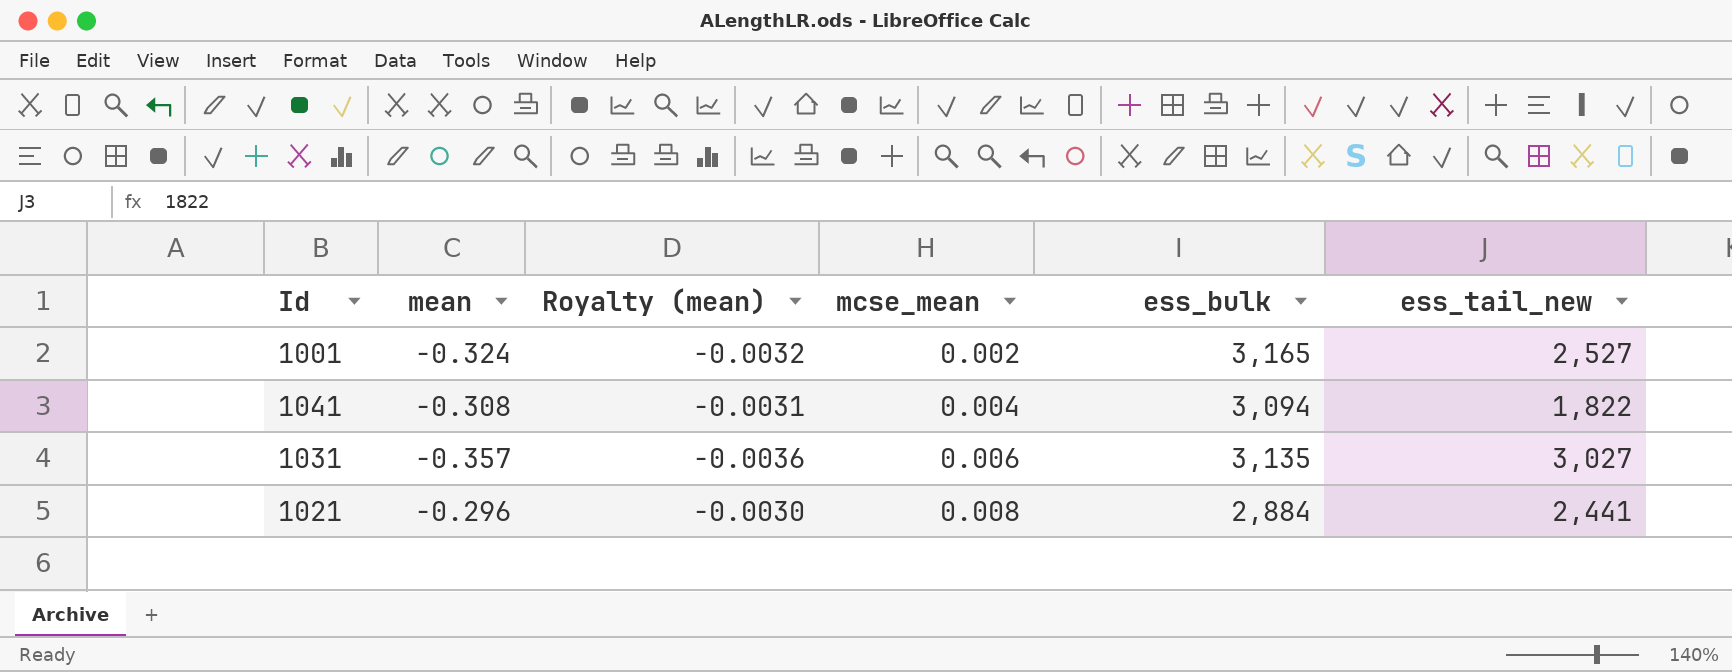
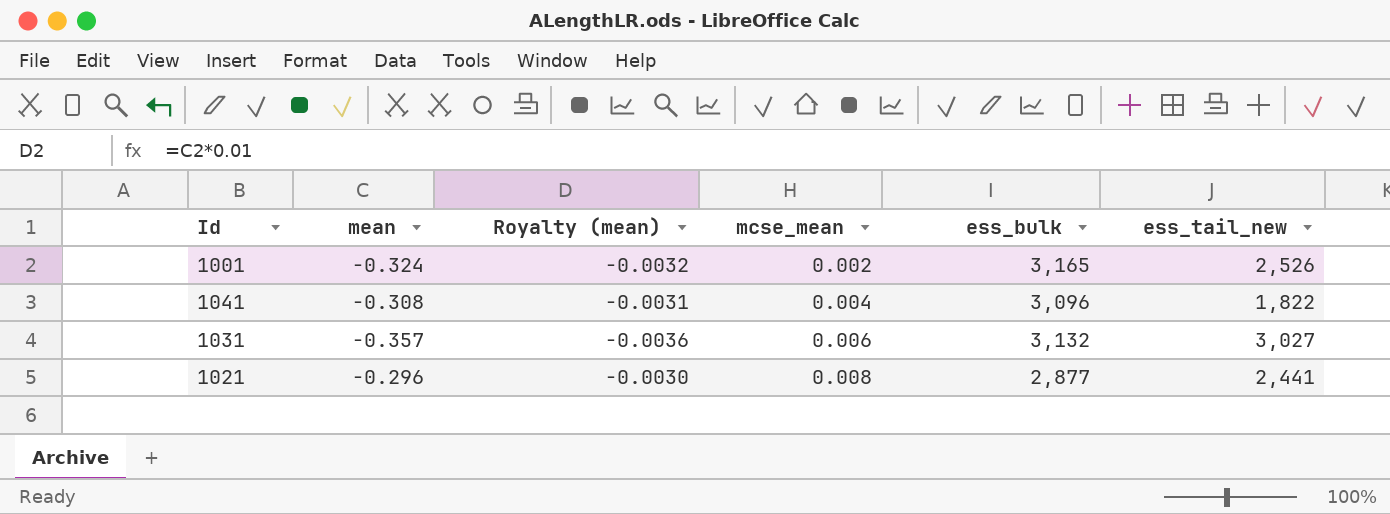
1001 | ess_tail_new: 2,527 -> 2,526
1041 | ess_bulk: 3,094 -> 3,096
1031 | ess_bulk: 3,135 -> 3,132
1021 | ess_bulk: 2,884 -> 2,877

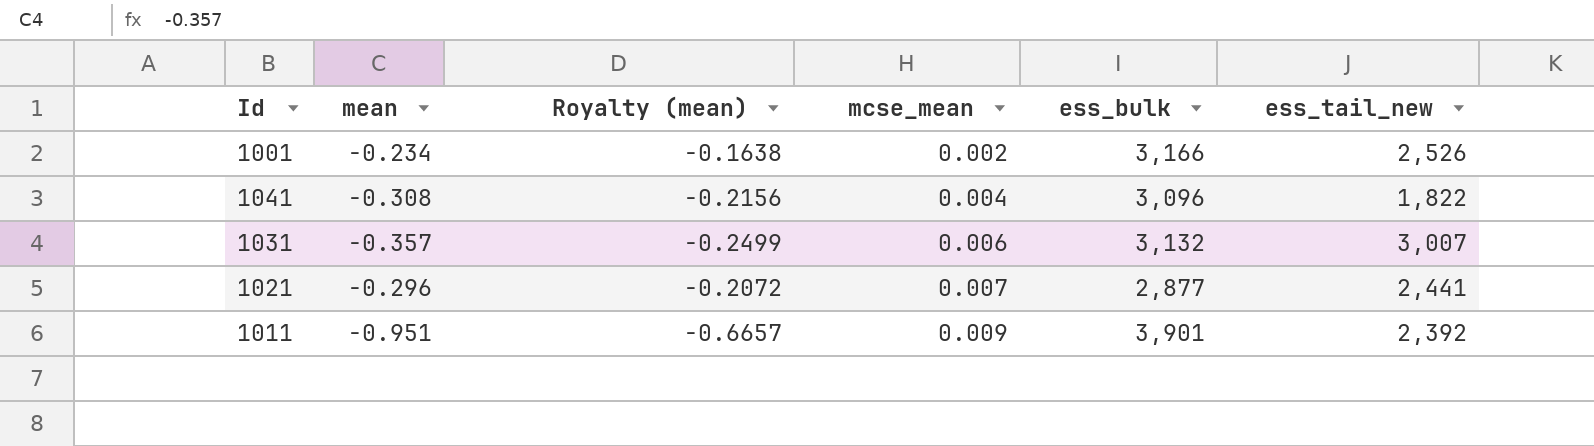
column Royalty (mean) | formula: [mean] * 0.01 -> [mean] * 0.7
1001 | mean: -0.324 -> -0.234
1001 | ess_bulk: 3,165 -> 3,166
1031 | ess_tail_new: 3,027 -> 3,007
1021 | mcse_mean: 0.008 -> 0.007
row 1011: none -> -0.951 | -0.6657 | 0.009 | 3,901 | 2,392

